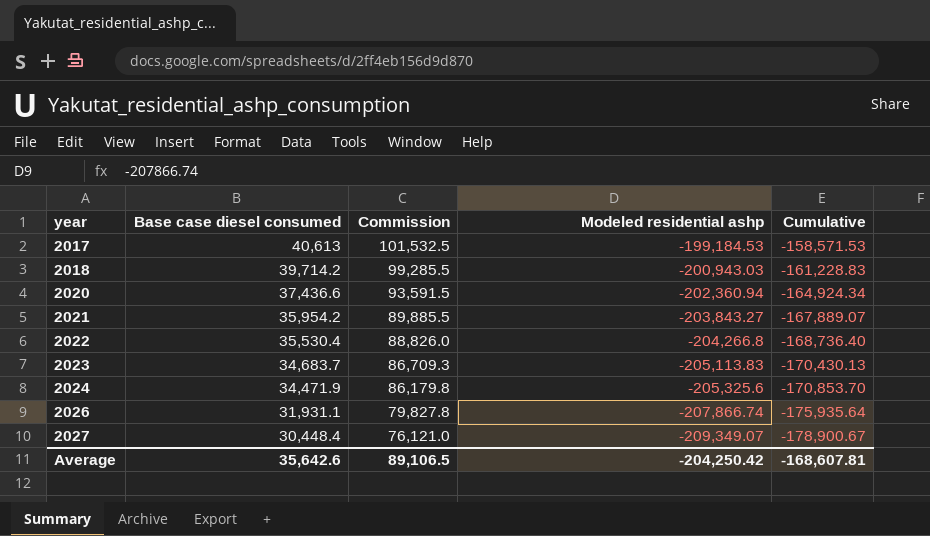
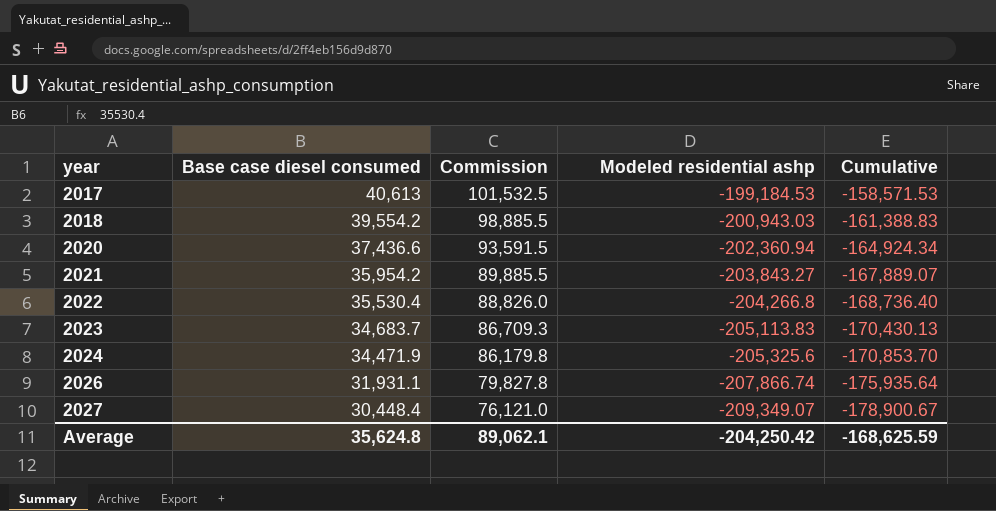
2018 | Base case diesel consumed: 39,714.2 -> 39,554.2
2018 | Commission: 99,285.5 -> 98,885.5
2018 | Cumulative: -161,228.83 -> -161,388.83
Average | Base case diesel consumed: 35,642.6 -> 35,624.8
Average | Commission: 89,106.5 -> 89,062.1
Average | Cumulative: -168,607.81 -> -168,625.59

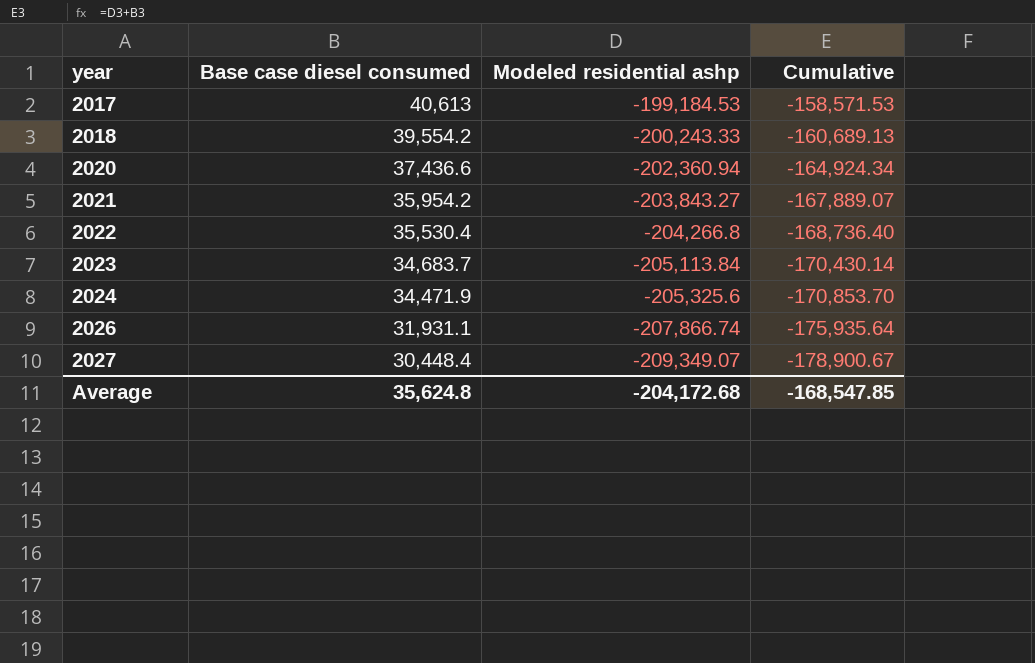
column Commission | formula: [Base case diesel consumed] * 2.5 -> none
2018 | Modeled residential ashp: -200,943.03 -> -200,243.33
2018 | Cumulative: -161,388.83 -> -160,689.13
2023 | Modeled residential ashp: -205,113.83 -> -205,113.84
2023 | Cumulative: -170,430.13 -> -170,430.14
Average | Modeled residential ashp: -204,250.42 -> -204,172.68
Average | Cumulative: -168,625.59 -> -168,547.85

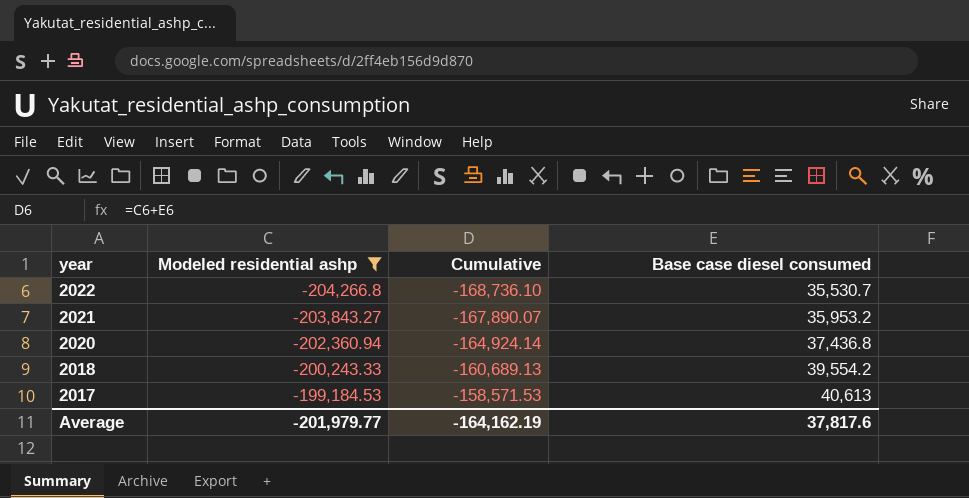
filter: none -> Modeled residential ashp >= -204,266.8
row order: year ascending -> year descending
column Base case diesel consumed | position: 2 -> 4
2022 | Cumulative: -168,736.40 -> -168,736.10
2022 | Base case diesel consumed: 35,530.4 -> 35,530.7
2021 | Cumulative: -167,889.07 -> -167,890.07
2021 | Base case diesel consumed: 35,954.2 -> 35,953.2
2020 | Cumulative: -164,924.34 -> -164,924.14
2020 | Base case diesel consumed: 37,436.6 -> 37,436.8
Average | Modeled residential ashp: -204,172.68 -> -201,979.77
Average | Cumulative: -168,547.85 -> -164,162.19
Average | Base case diesel consumed: 35,624.8 -> 37,817.6

